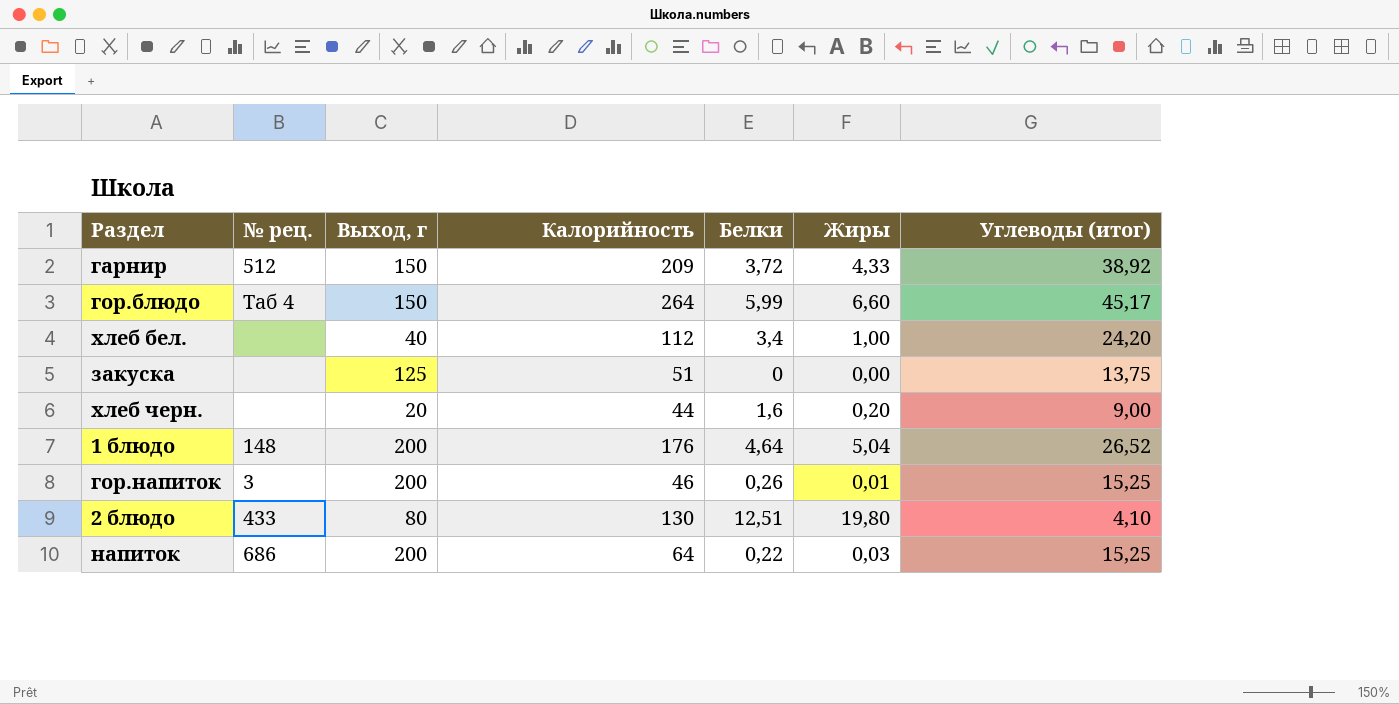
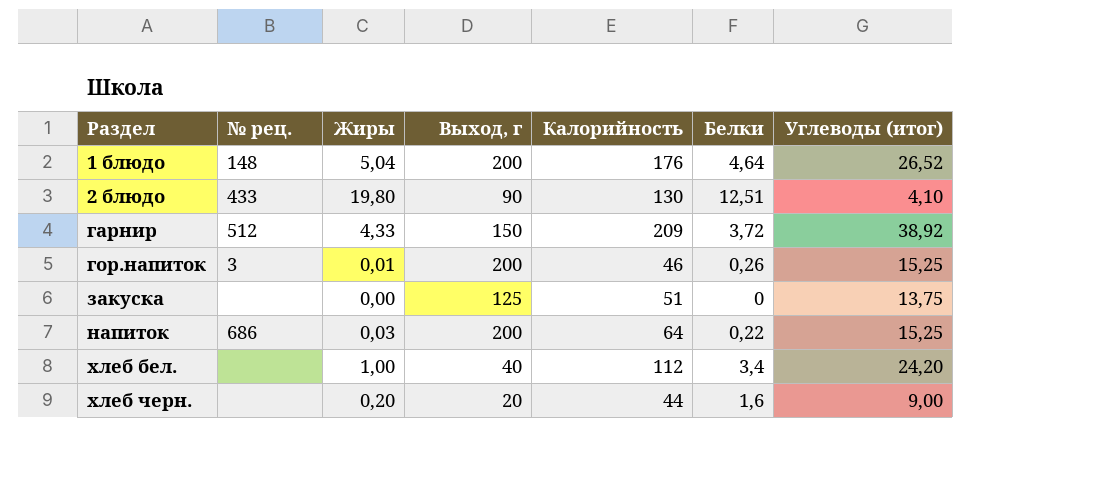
row order: none -> Раздел ascending
column Жиры | position: 6 -> 3
row гор.блюдо: Таб 4 | 150 | 264 | 5,99 | 6,60 | 45,17 -> none
2 блюдо | Выход, г: 80 -> 90

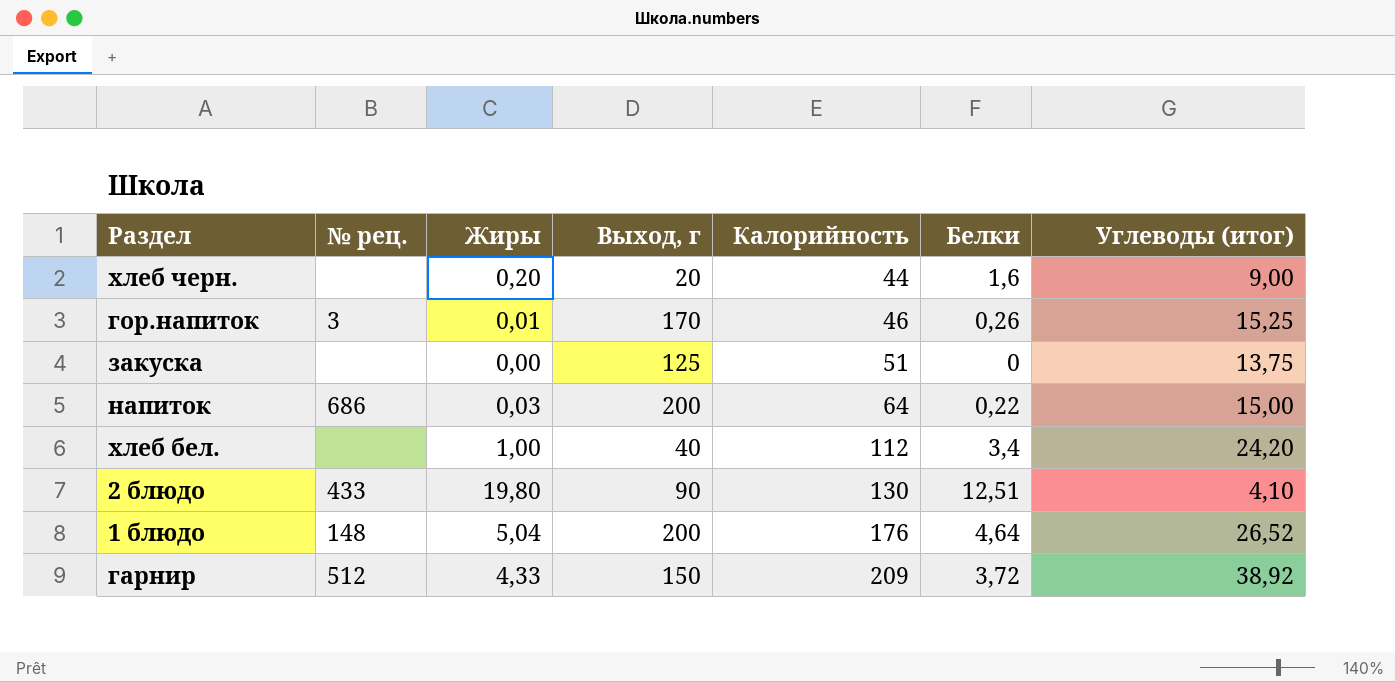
row order: Раздел ascending -> Калорийность ascending
гор.напиток | Выход, г: 200 -> 170
напиток | Углеводы (итог): 15,25 -> 15,00

